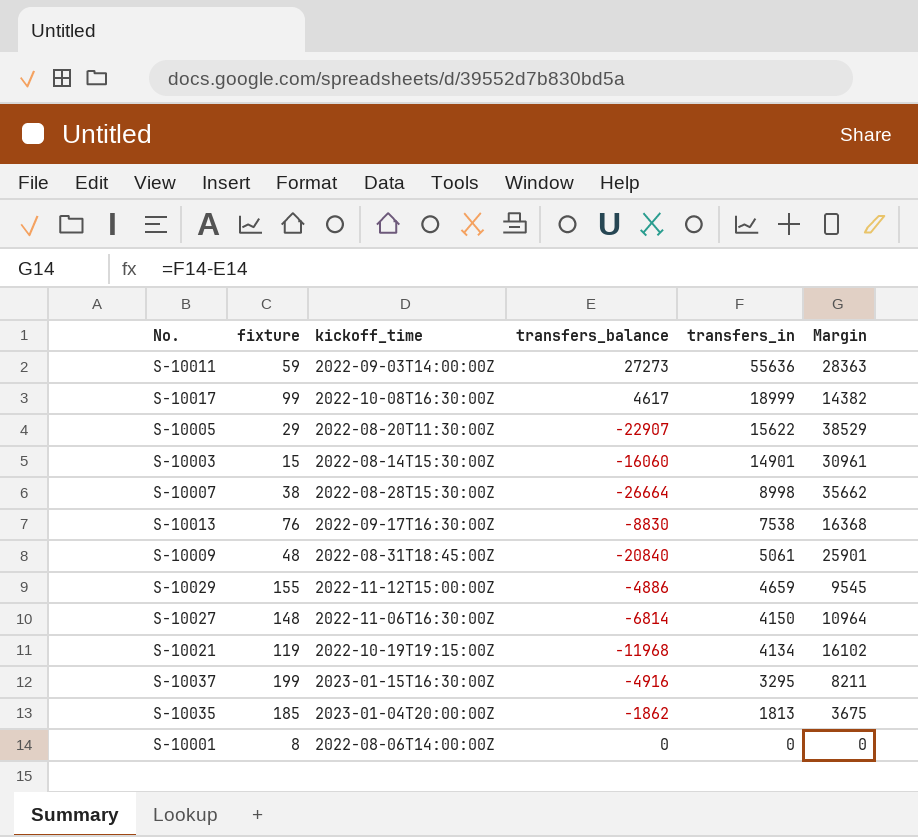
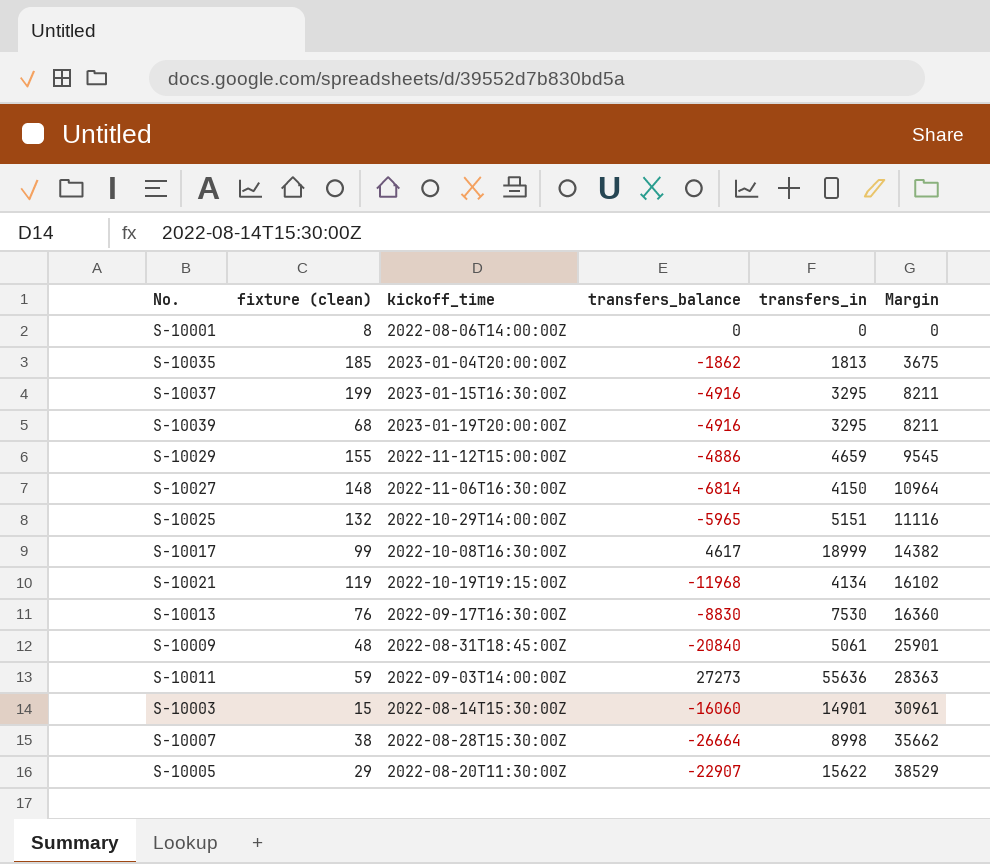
row order: transfers_in descending -> Margin ascending
column name: fixture -> fixture (clean)
row S-10039: none -> 68 | 2023-01-19T20:00:00Z | -4916 | 3295 | 8211
row S-10025: none -> 132 | 2022-10-29T14:00:00Z | -5965 | 5151 | 11116
S-10013 | transfers_in: 7538 -> 7530
S-10013 | Margin: 16368 -> 16360

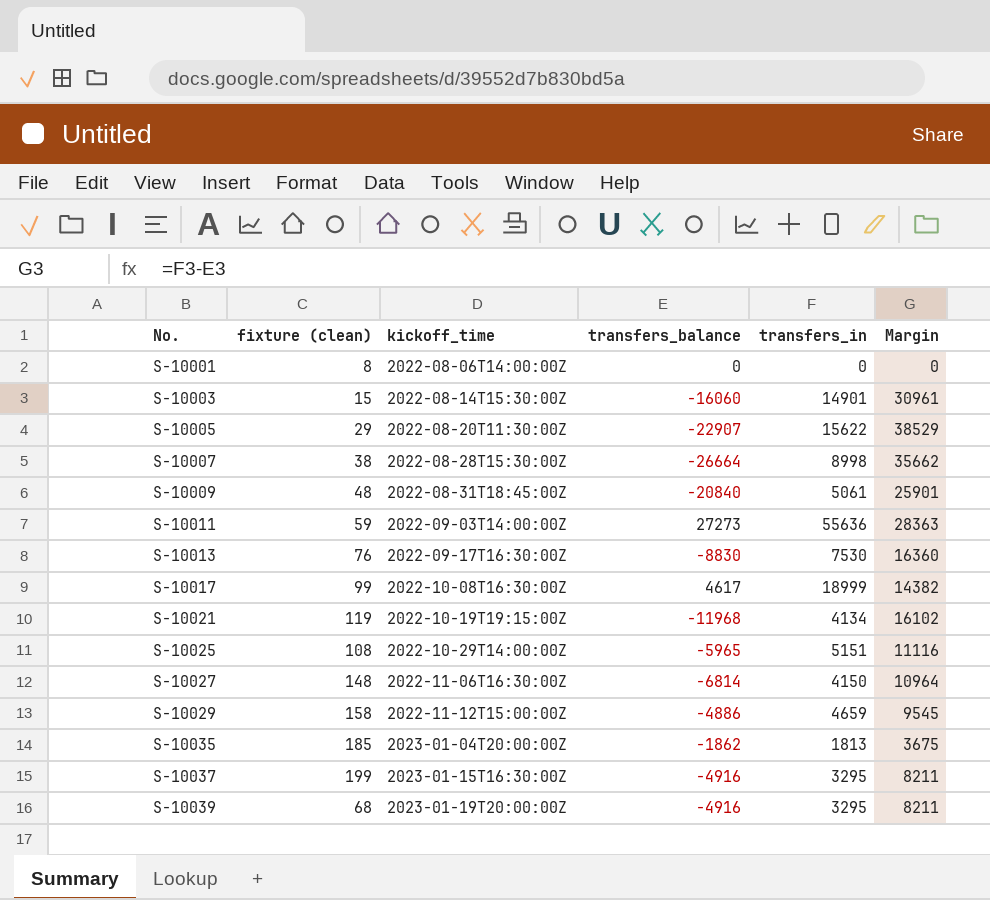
row order: Margin ascending -> No. ascending
S-10025 | fixture (clean): 132 -> 108
S-10029 | fixture (clean): 155 -> 158

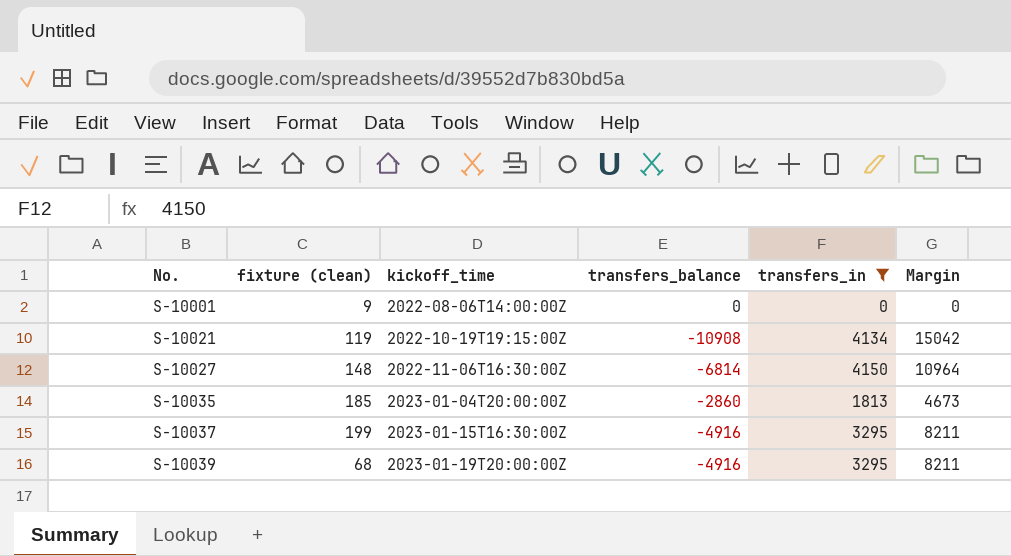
filter: none -> transfers_in <= 4150
S-10001 | fixture (clean): 8 -> 9
S-10021 | transfers_balance: -11968 -> -10908
S-10021 | Margin: 16102 -> 15042
S-10035 | transfers_balance: -1862 -> -2860
S-10035 | Margin: 3675 -> 4673

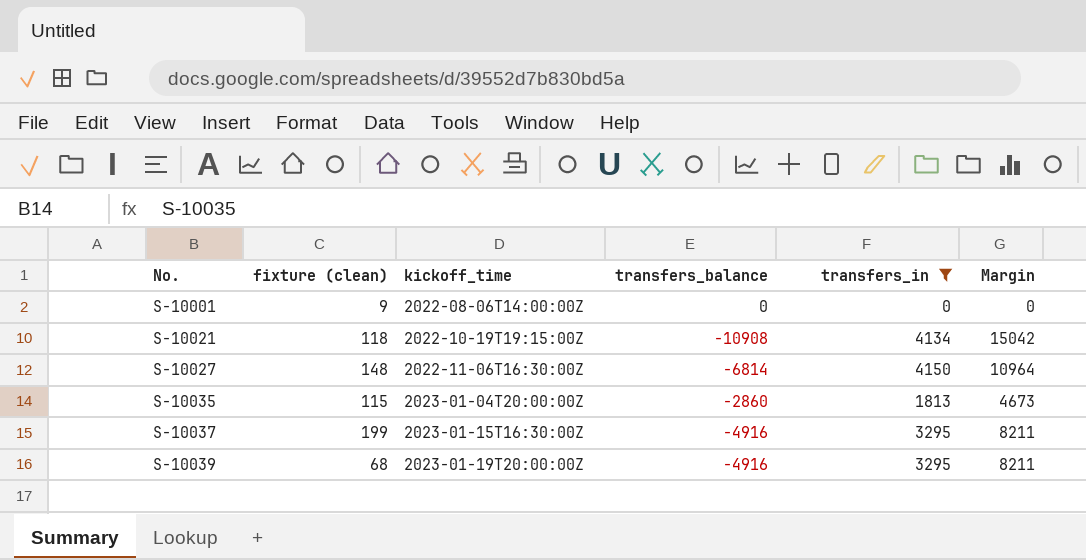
S-10021 | fixture (clean): 119 -> 118
S-10035 | fixture (clean): 185 -> 115

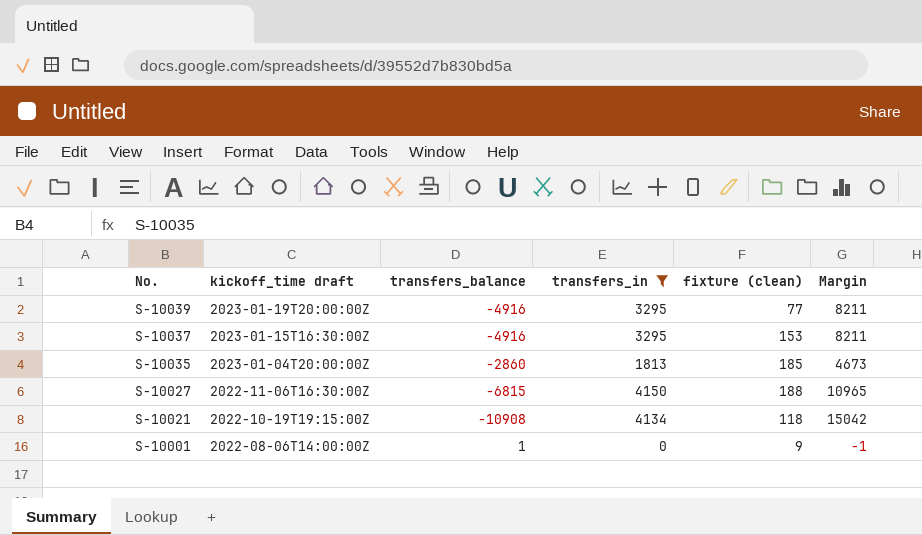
row order: No. ascending -> No. descending
column name: kickoff_time -> kickoff_time draft
column fixture (clean) | position: 2 -> 5
S-10039 | fixture (clean): 68 -> 77
S-10037 | fixture (clean): 199 -> 153
S-10035 | fixture (clean): 115 -> 185
S-10027 | transfers_balance: -6814 -> -6815
S-10027 | fixture (clean): 148 -> 188
S-10027 | Margin: 10964 -> 10965
S-10001 | transfers_balance: 0 -> 1
S-10001 | Margin: 0 -> -1

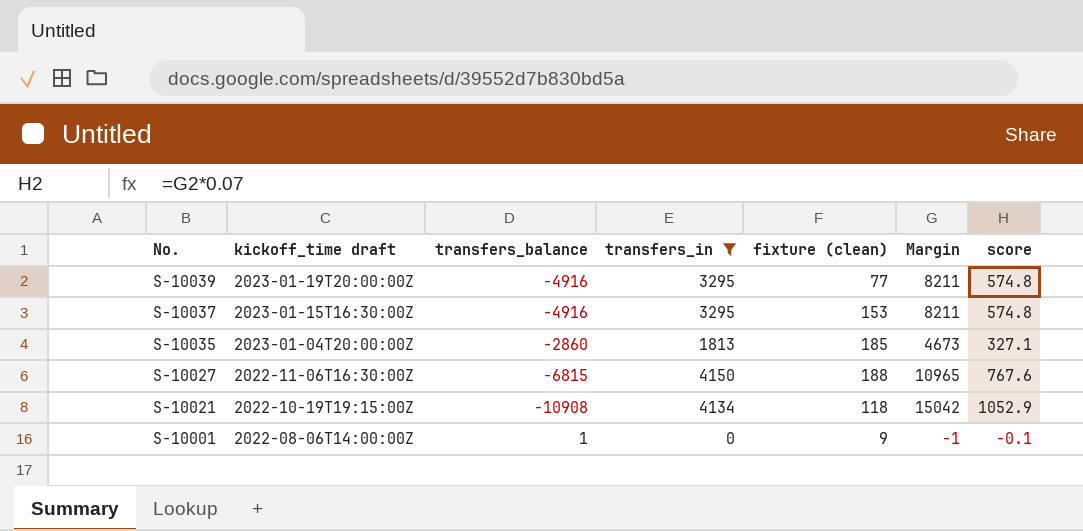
column score | formula: none -> [Margin] * 0.07

